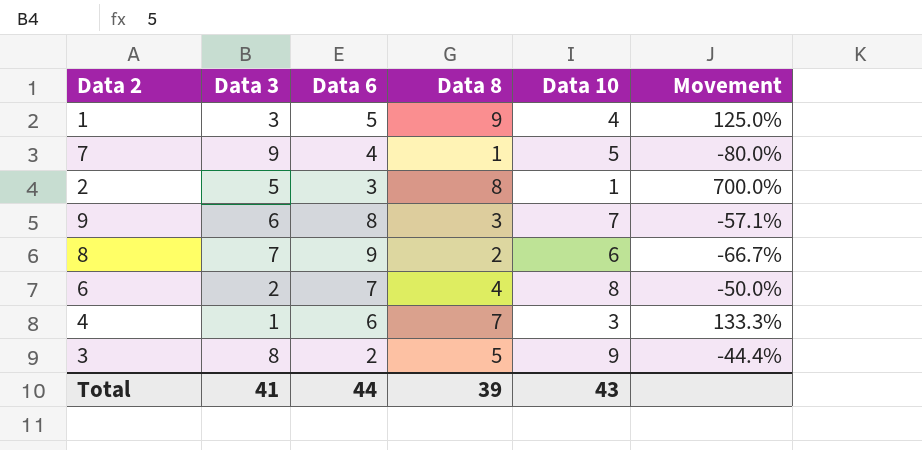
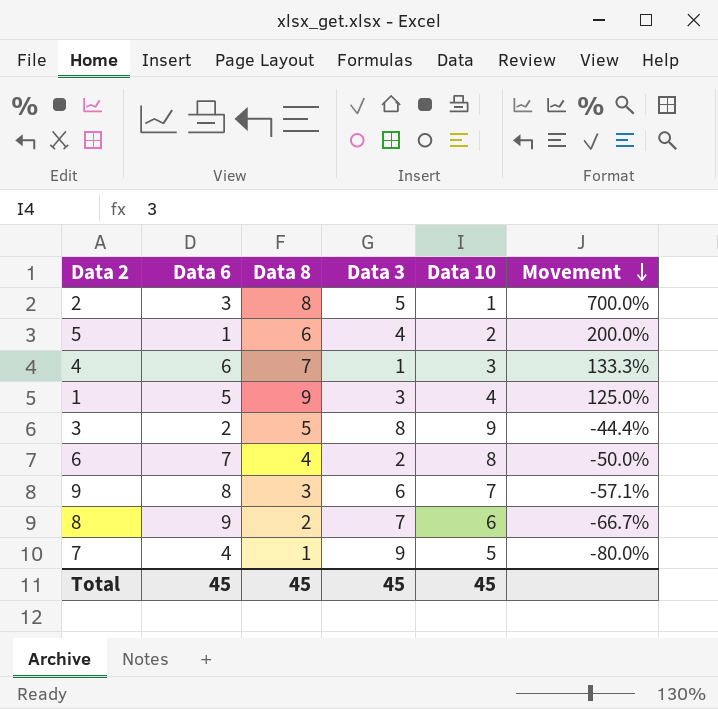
row order: none -> Movement descending
column Data 3 | position: 2 -> 4
row 5: none -> 1 | 6 | 4 | 2 | 200.0%
Total | Data 6: 44 -> 45
Total | Data 8: 39 -> 45
Total | Data 3: 41 -> 45
Total | Data 10: 43 -> 45

